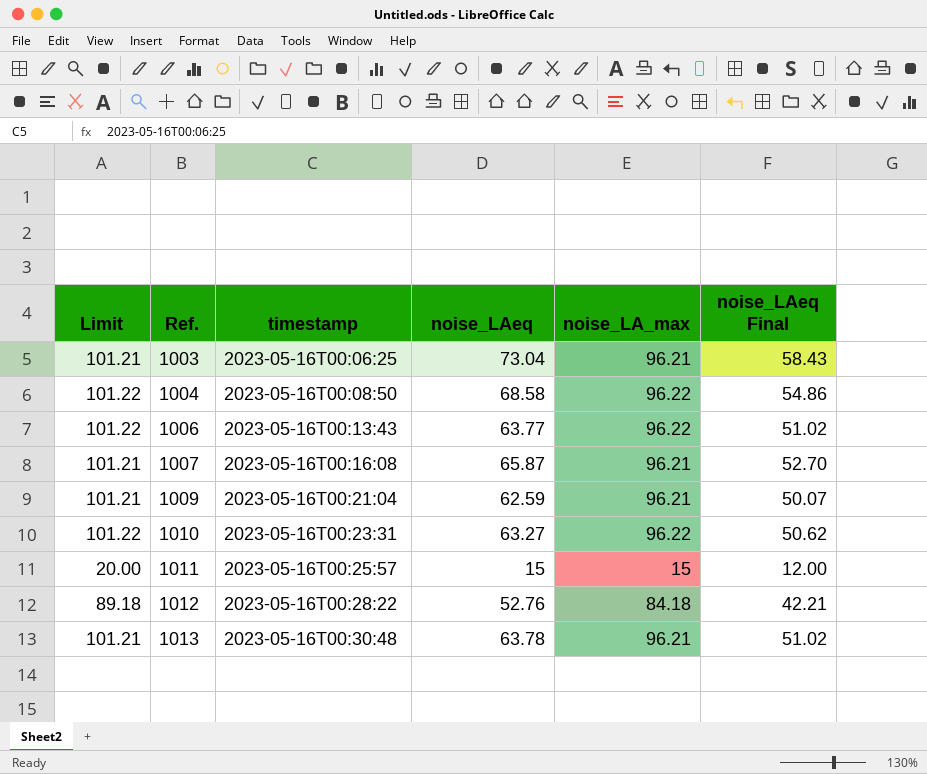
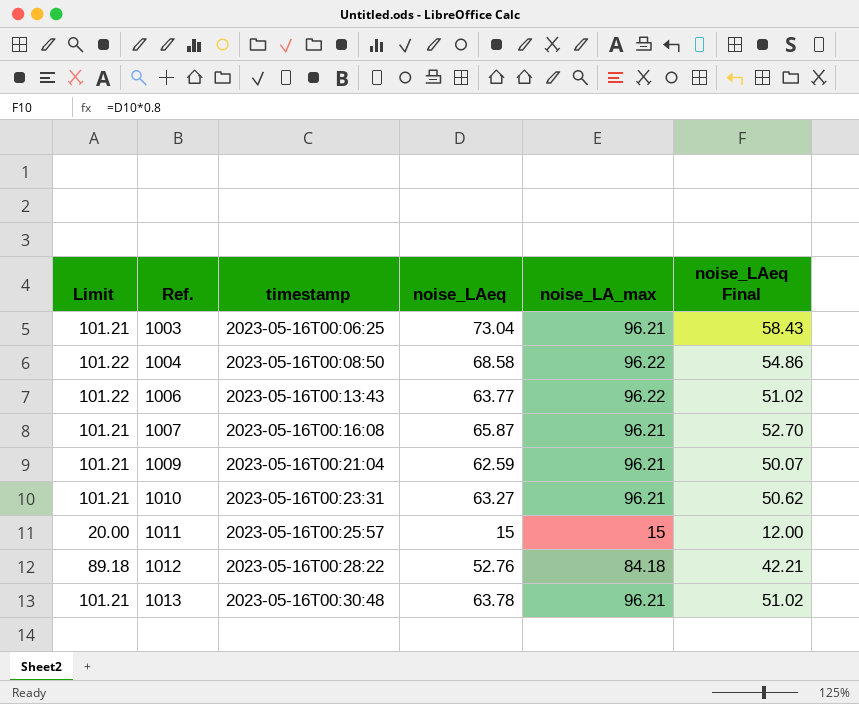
1010 | Limit: 101.22 -> 101.21
1010 | noise_LA_max: 96.22 -> 96.21

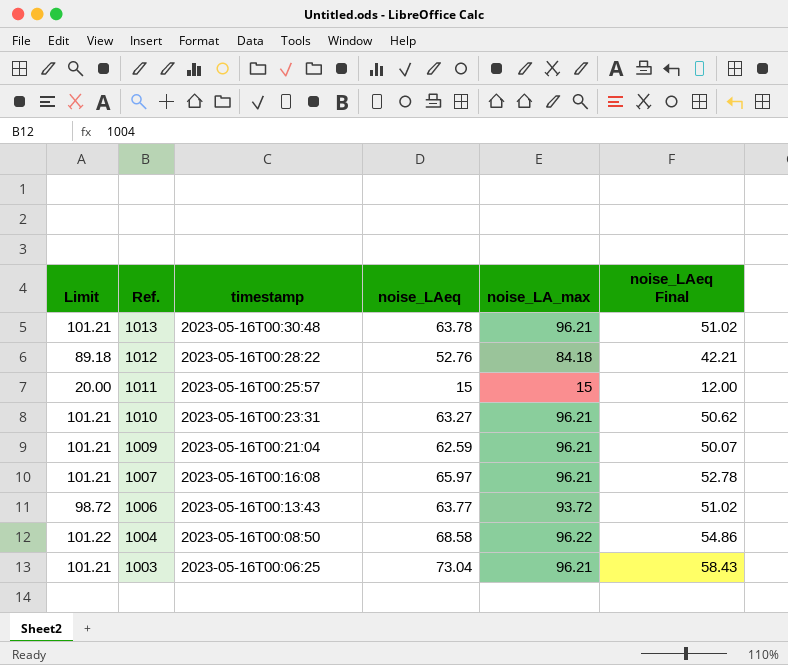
row order: Ref. ascending -> Ref. descending
1007 | noise_LAeq: 65.87 -> 65.97
1007 | noise_LAeq Final: 52.70 -> 52.78
1006 | Limit: 101.22 -> 98.72
1006 | noise_LA_max: 96.22 -> 93.72

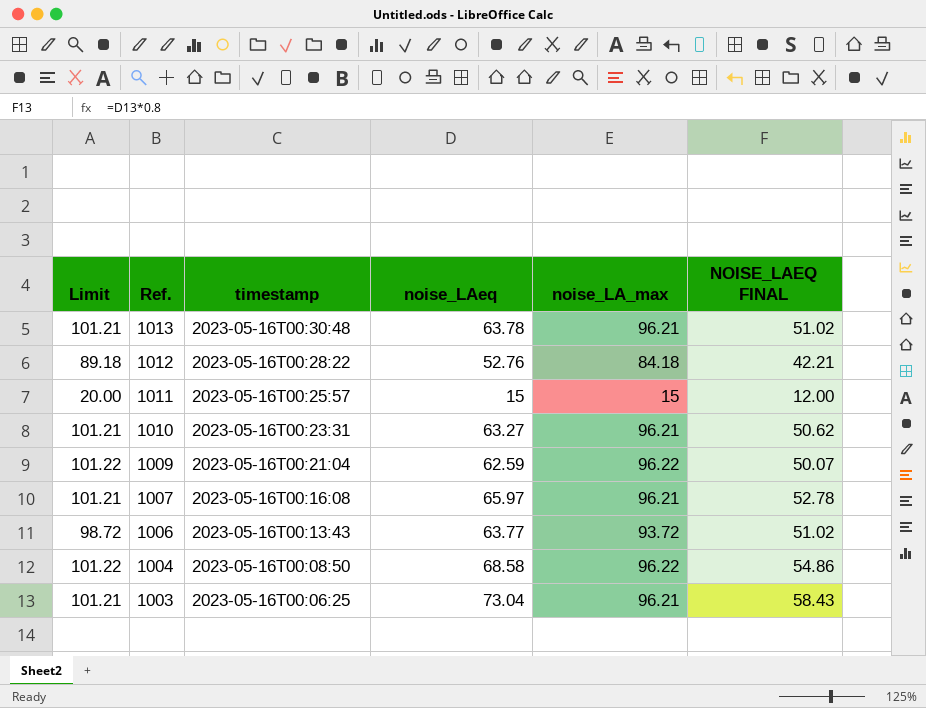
column name: noise_LAeq Final -> NOISE_LAEQ FINAL
1009 | Limit: 101.21 -> 101.22
1009 | noise_LA_max: 96.21 -> 96.22

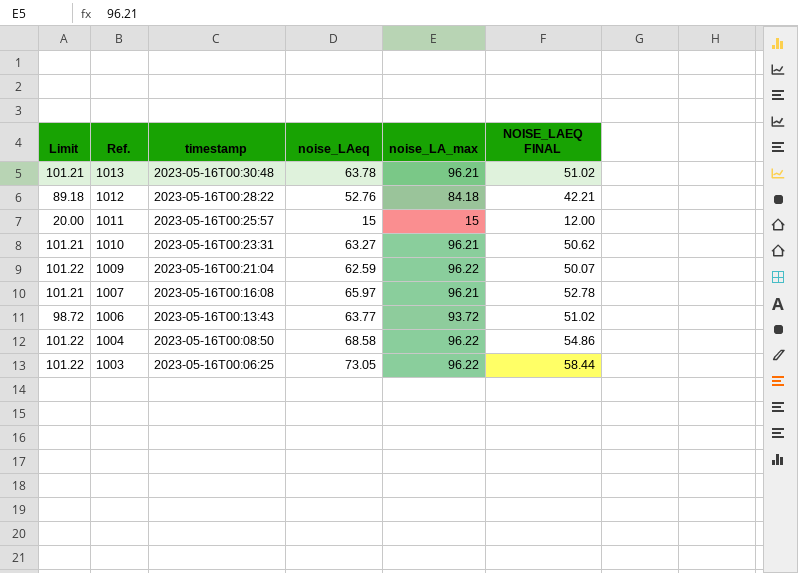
1003 | Limit: 101.21 -> 101.22
1003 | noise_LAeq: 73.04 -> 73.05
1003 | noise_LA_max: 96.21 -> 96.22
1003 | NOISE_LAEQ FINAL: 58.43 -> 58.44

